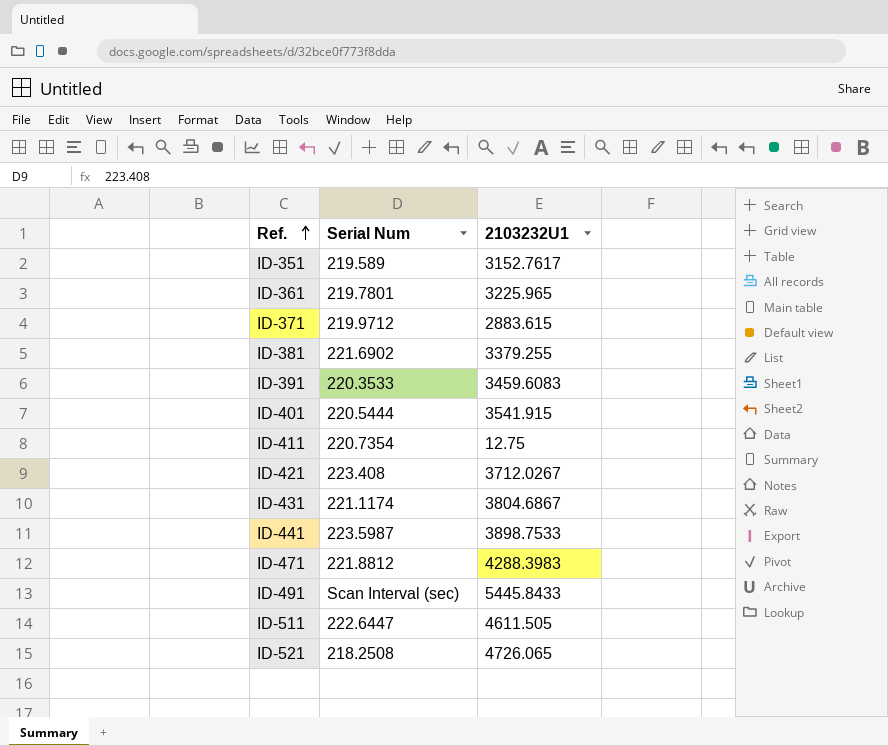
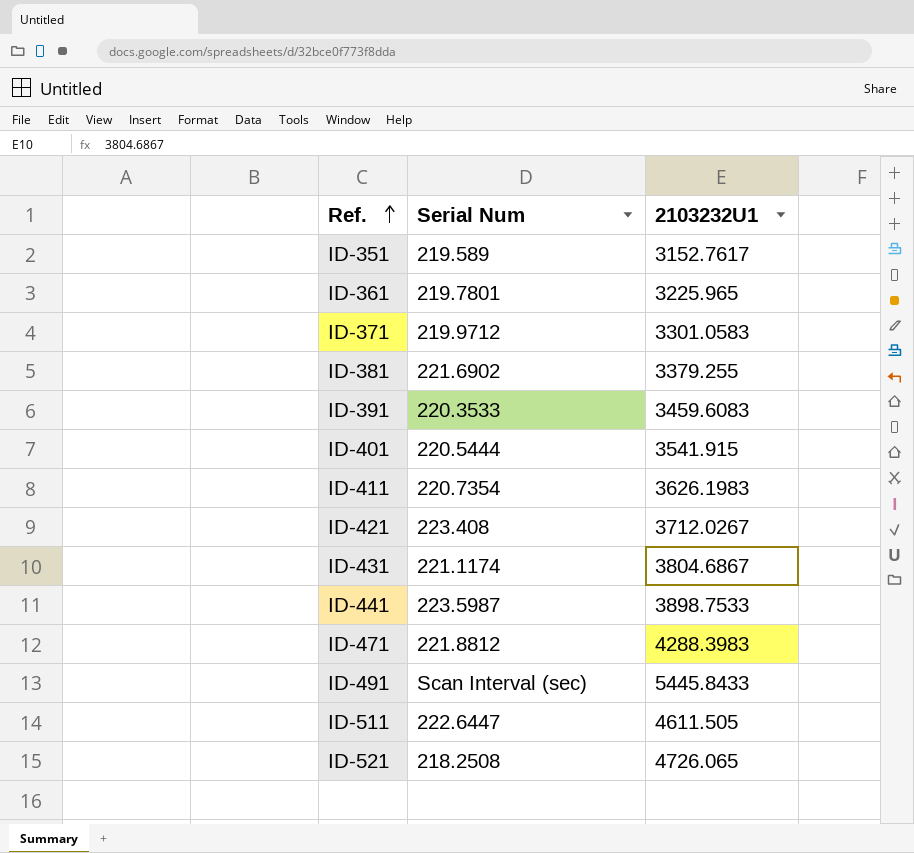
ID-371 | 2103232U1: 2883.615 -> 3301.0583
ID-411 | 2103232U1: 12.75 -> 3626.1983

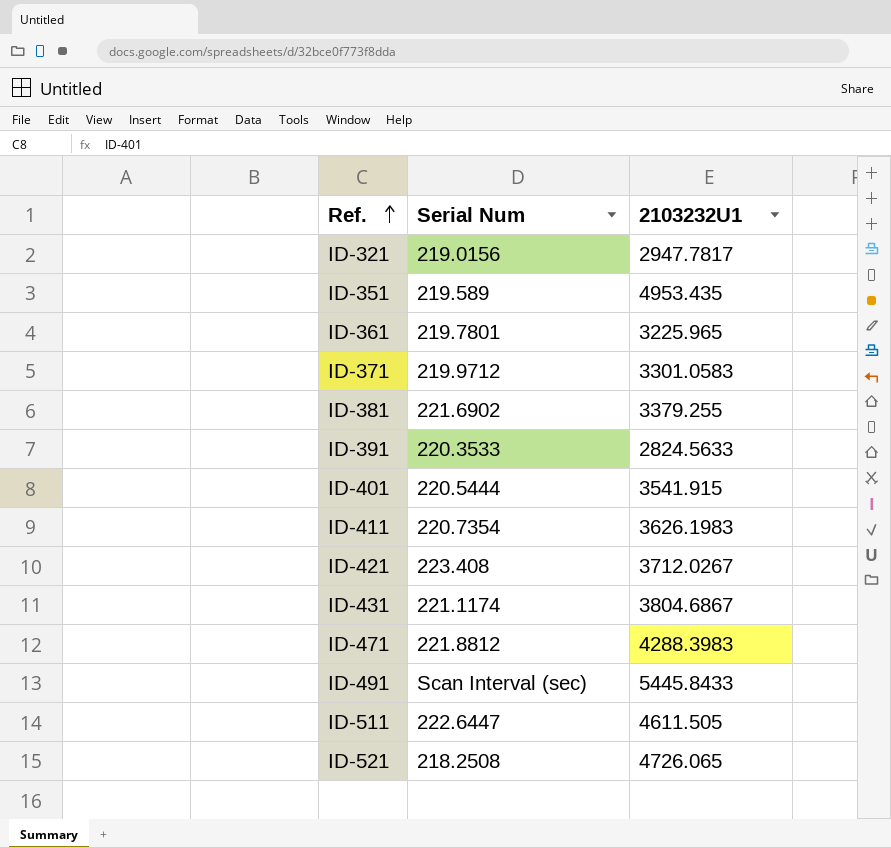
row ID-441: 223.5987 | 3898.7533 -> none
row ID-321: none -> 219.0156 | 2947.7817
ID-351 | 2103232U1: 3152.7617 -> 4953.435
ID-391 | 2103232U1: 3459.6083 -> 2824.5633

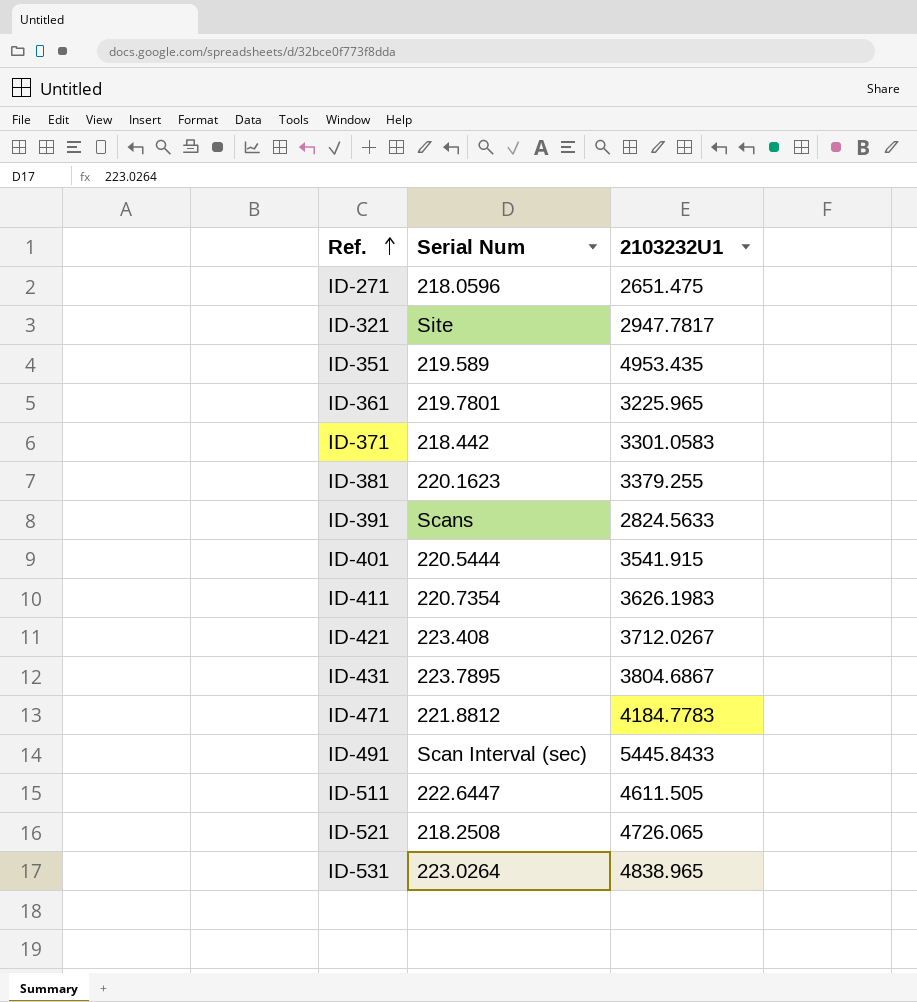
row ID-271: none -> 218.0596 | 2651.475
ID-321 | Serial Num: 219.0156 -> Site
ID-371 | Serial Num: 219.9712 -> 218.442
ID-381 | Serial Num: 221.6902 -> 220.1623
ID-391 | Serial Num: 220.3533 -> Scans
ID-431 | Serial Num: 221.1174 -> 223.7895
ID-471 | 2103232U1: 4288.3983 -> 4184.7783
row ID-531: none -> 223.0264 | 4838.965

